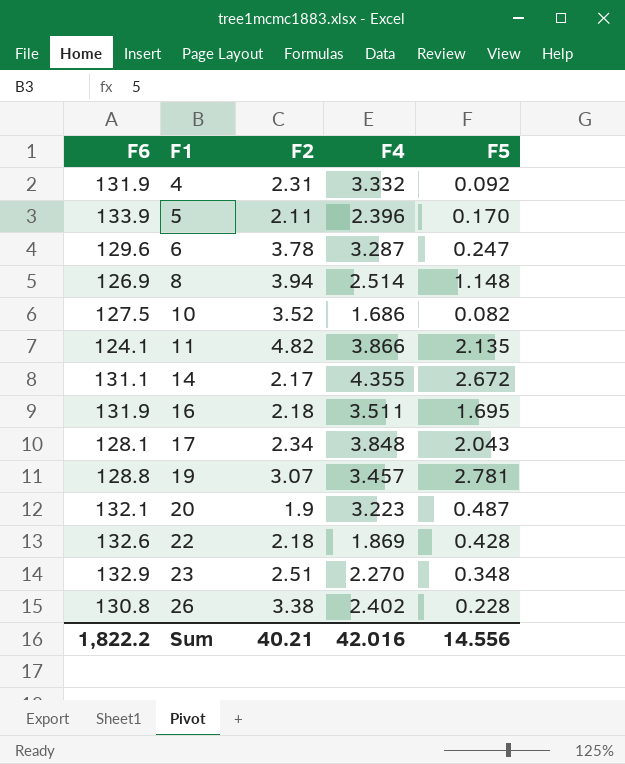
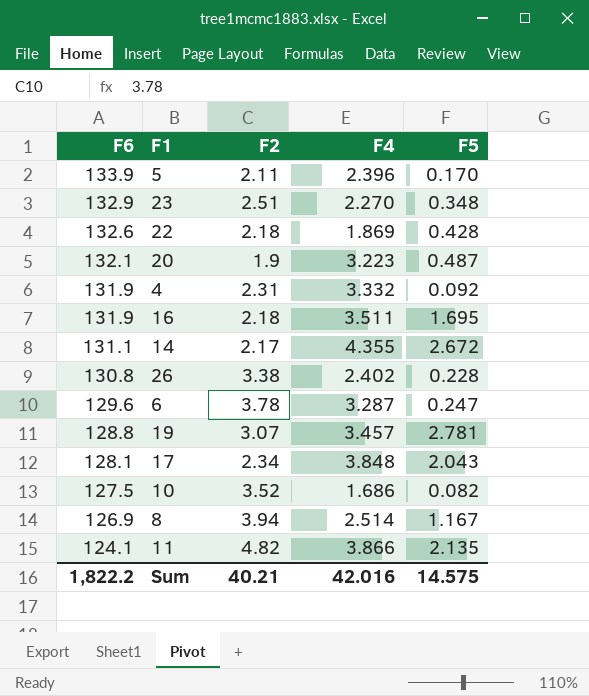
row order: F1 ascending -> F6 descending
8 | F5: 1.148 -> 1.167
Sum | F5: 14.556 -> 14.575

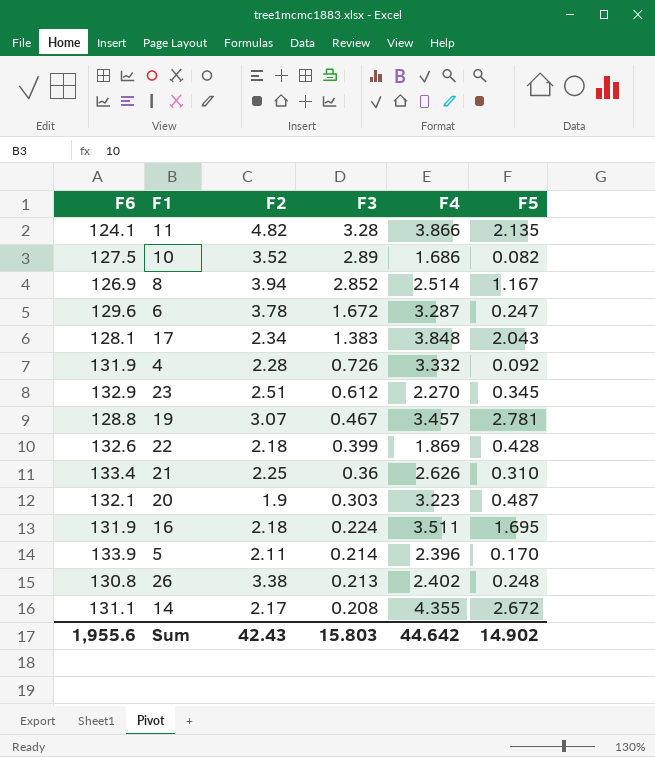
row order: F6 descending -> F3 descending
column F3 | position: none -> 4
4 | F2: 2.31 -> 2.28
23 | F5: 0.348 -> 0.345
row 21: none -> 133.4 | 2.25 | 0.36 | 2.626 | 0.310
26 | F5: 0.228 -> 0.248
Sum | F6: 1,822.2 -> 1,955.6
Sum | F2: 40.21 -> 42.43
Sum | F4: 42.016 -> 44.642
Sum | F5: 14.575 -> 14.902

